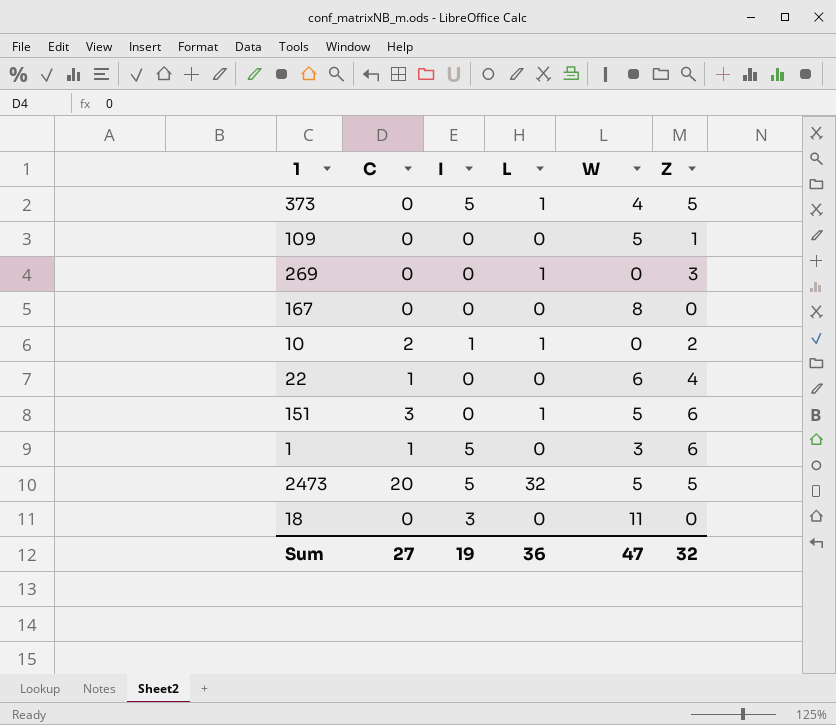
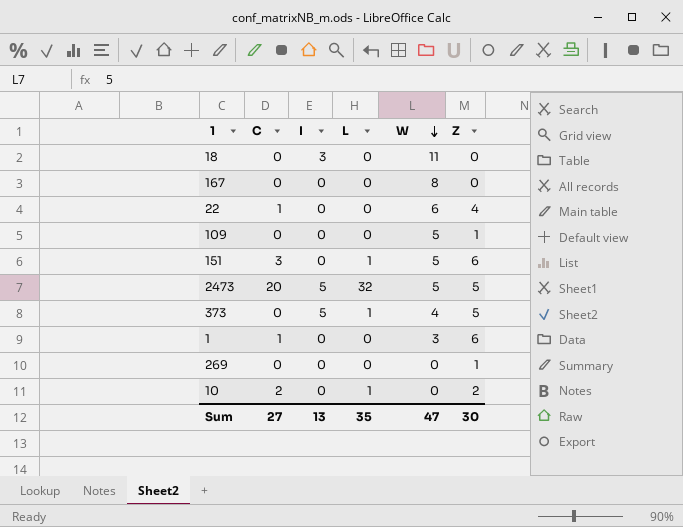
row order: none -> W descending
1 | I: 5 -> 0
269 | L: 1 -> 0
269 | Z: 3 -> 1
10 | I: 1 -> 0
Sum | I: 19 -> 13
Sum | L: 36 -> 35
Sum | Z: 32 -> 30

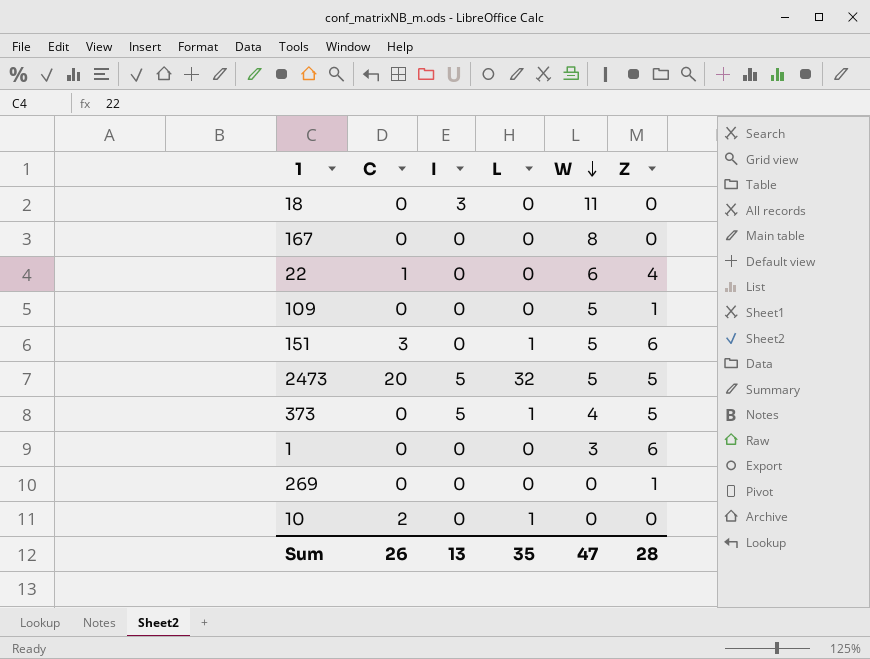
1 | C: 1 -> 0
10 | Z: 2 -> 0
Sum | C: 27 -> 26
Sum | Z: 30 -> 28

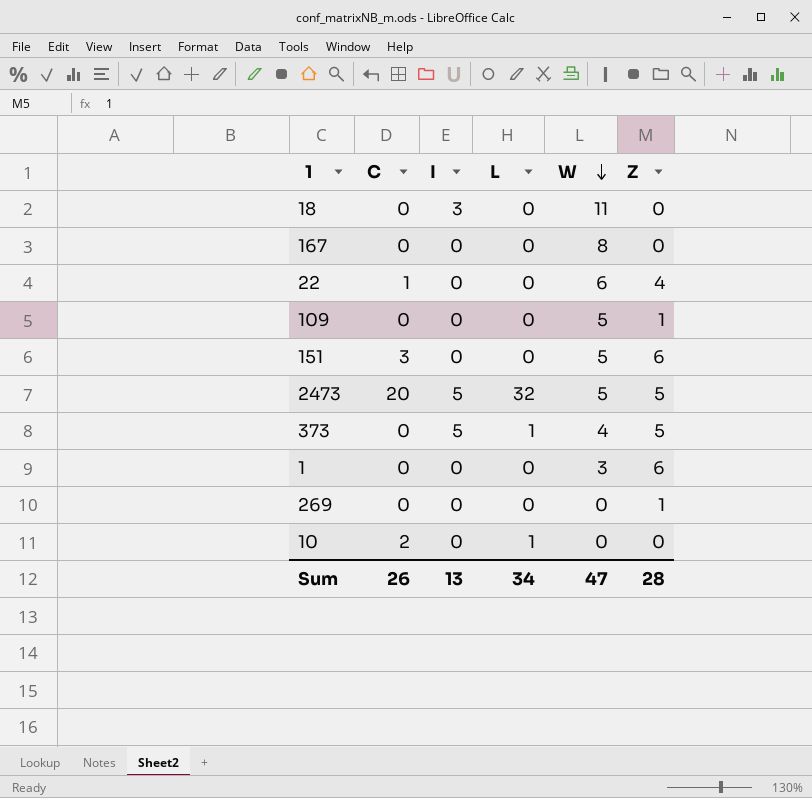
151 | L: 1 -> 0
Sum | L: 35 -> 34

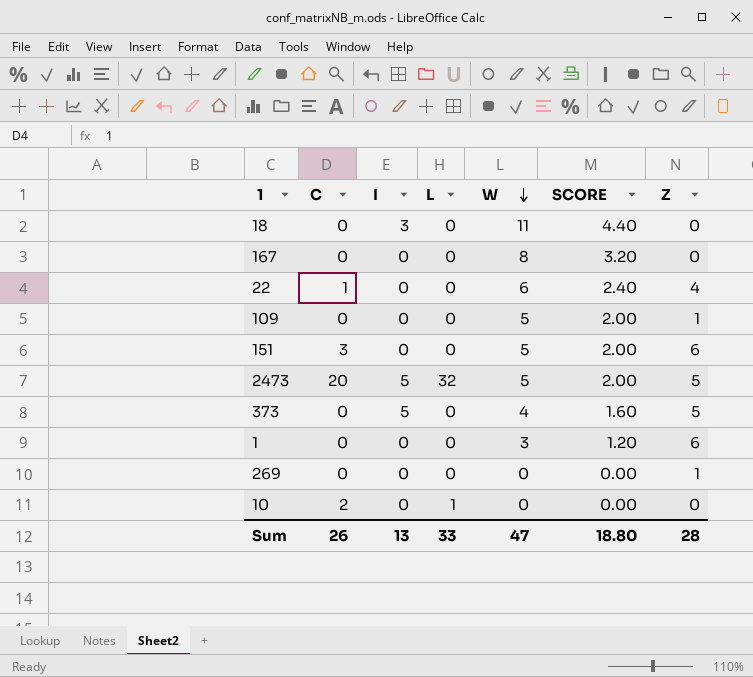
column SCORE | formula: none -> [W] * 0.4
373 | L: 1 -> 0
Sum | L: 34 -> 33

